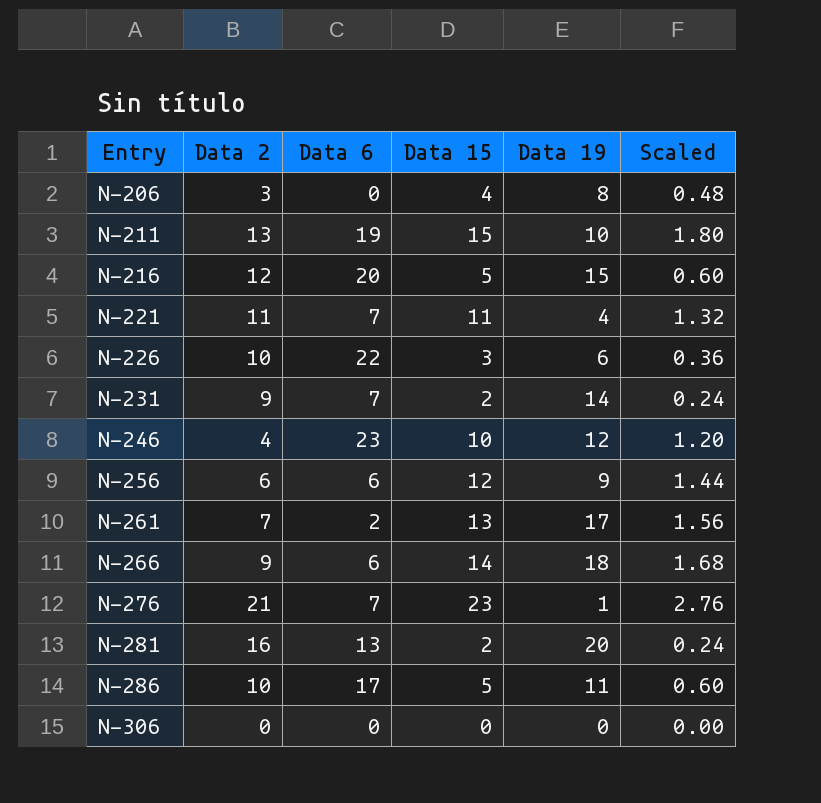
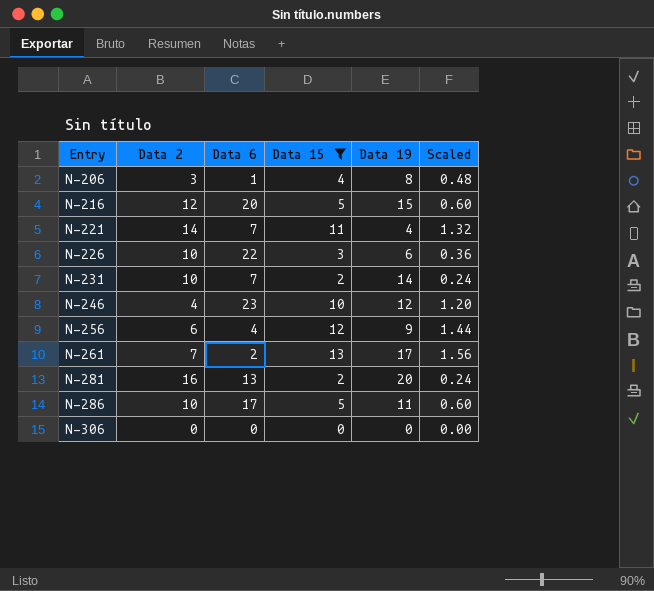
filter: none -> Data 15 <= 13
N-206 | Data 6: 0 -> 1
N-221 | Data 2: 11 -> 14
N-231 | Data 2: 9 -> 10
N-256 | Data 6: 6 -> 4

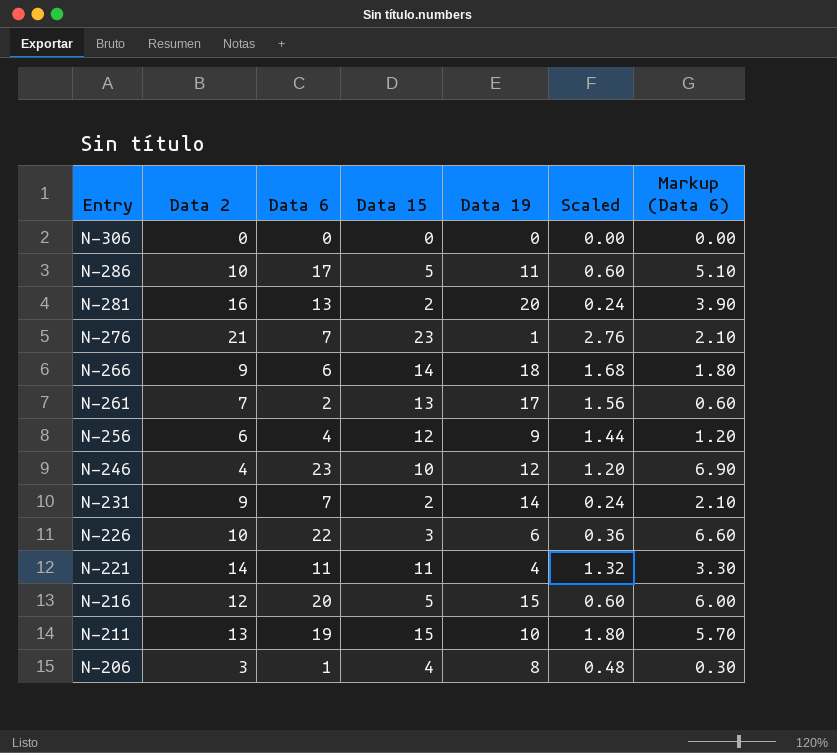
filter: Data 15 <= 13 -> none
row order: Entry ascending -> Entry descending
column Markup (Data 6) | formula: none -> [Data 6] * 0.3
N-231 | Data 2: 10 -> 9
N-221 | Data 6: 7 -> 11

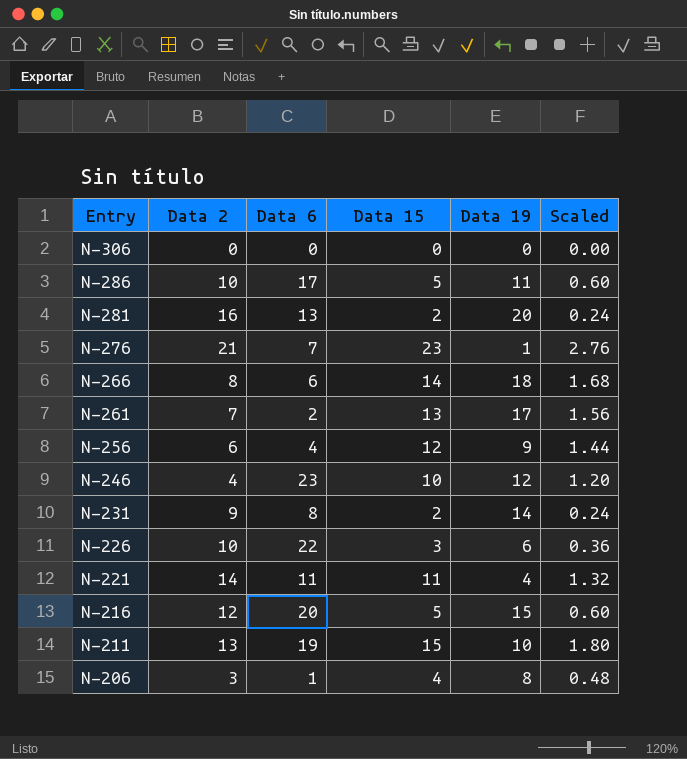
column Markup (Data 6) | formula: [Data 6] * 0.3 -> none
N-266 | Data 2: 9 -> 8
N-231 | Data 6: 7 -> 8

